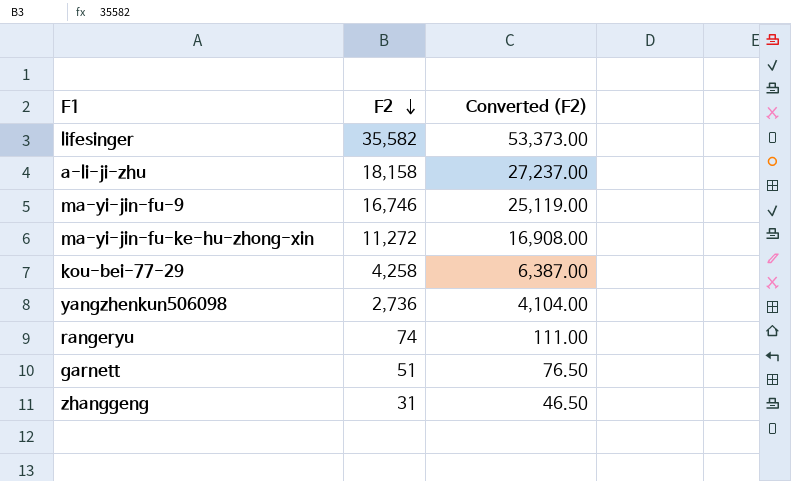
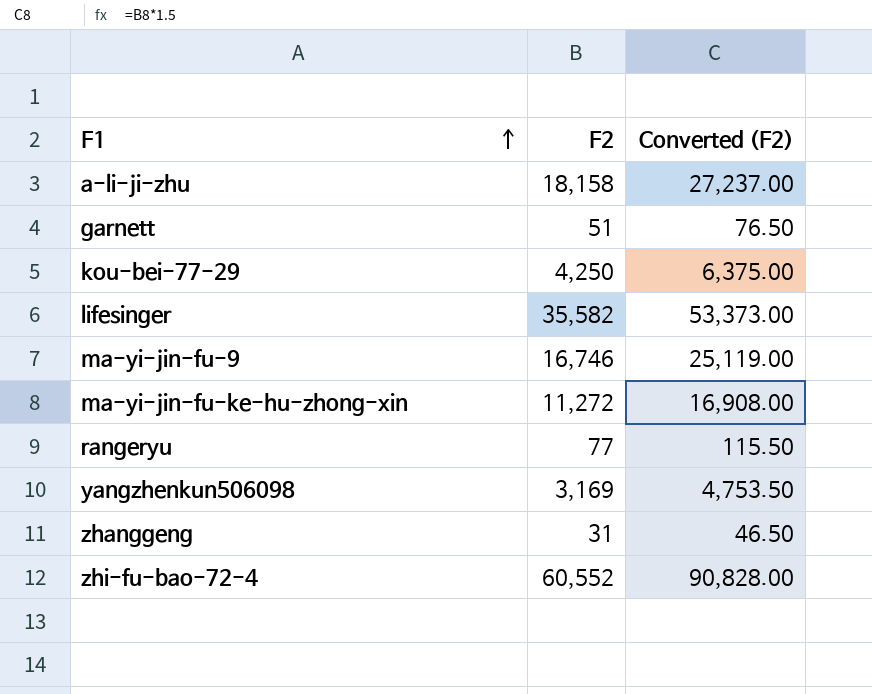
row order: F2 descending -> F1 ascending
kou-bei-77-29 | F2: 4,258 -> 4,250
kou-bei-77-29 | Converted (F2): 6,387.00 -> 6,375.00
rangeryu | F2: 74 -> 77
rangeryu | Converted (F2): 111.00 -> 115.50
yangzhenkun506098 | F2: 2,736 -> 3,169
yangzhenkun506098 | Converted (F2): 4,104.00 -> 4,753.50
row zhi-fu-bao-72-4: none -> 60,552 | 90,828.00

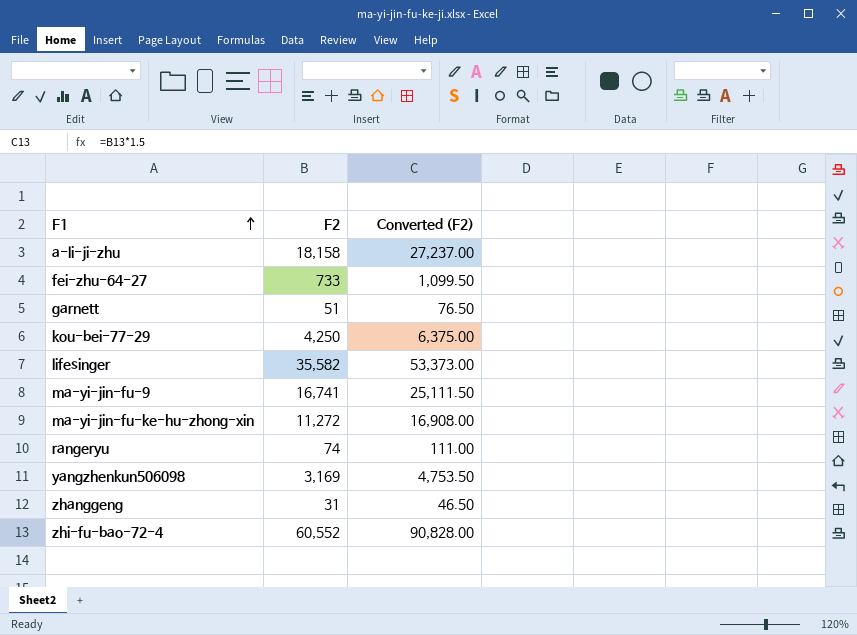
row fei-zhu-64-27: none -> 733 | 1,099.50
ma-yi-jin-fu-9 | F2: 16,746 -> 16,741
ma-yi-jin-fu-9 | Converted (F2): 25,119.00 -> 25,111.50
rangeryu | F2: 77 -> 74
rangeryu | Converted (F2): 115.50 -> 111.00

